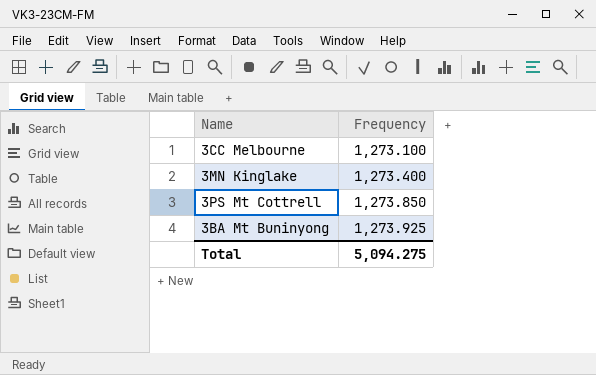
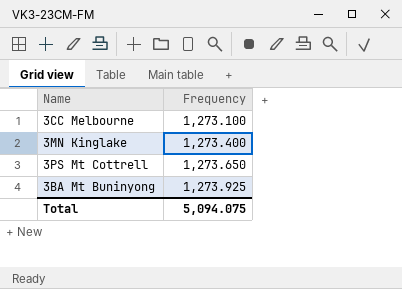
3PS Mt Cottrell | Frequency: 1,273.850 -> 1,273.650
Total | Frequency: 5,094.275 -> 5,094.075

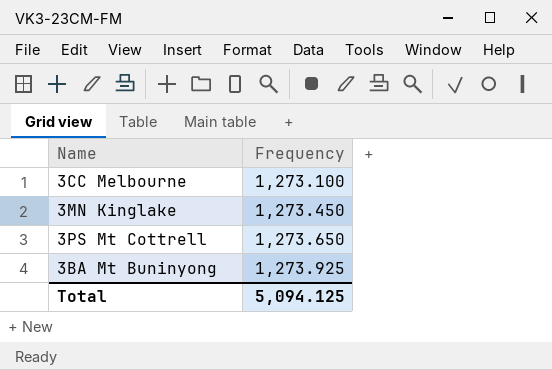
3MN Kinglake | Frequency: 1,273.400 -> 1,273.450
Total | Frequency: 5,094.075 -> 5,094.125

